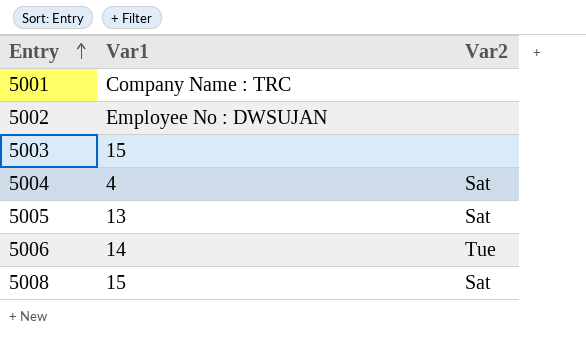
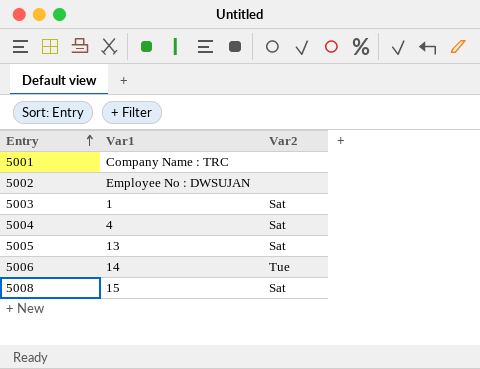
5003 | Var1: 15 -> 1
5003 | Var2: none -> Sat

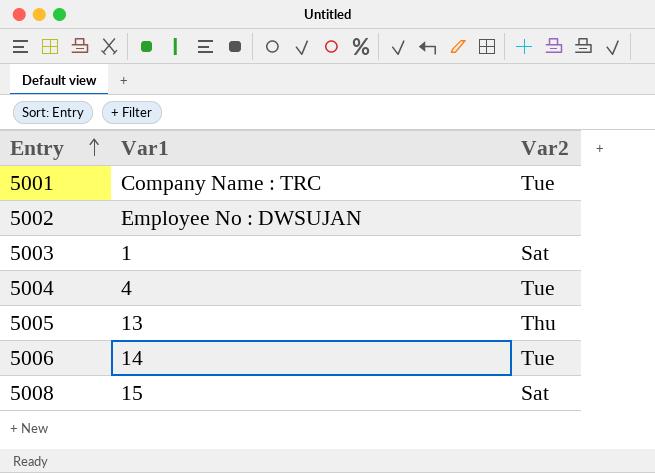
5001 | Var2: none -> Tue
5004 | Var2: Sat -> Tue
5005 | Var2: Sat -> Thu

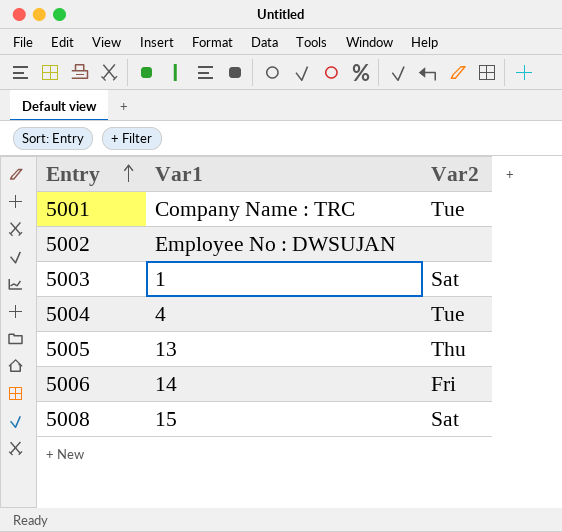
5006 | Var2: Tue -> Fri

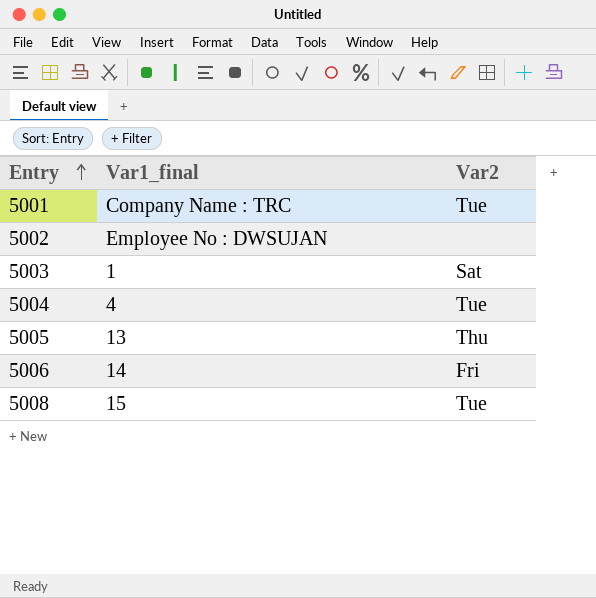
column name: Var1 -> Var1_final
5008 | Var2: Sat -> Tue

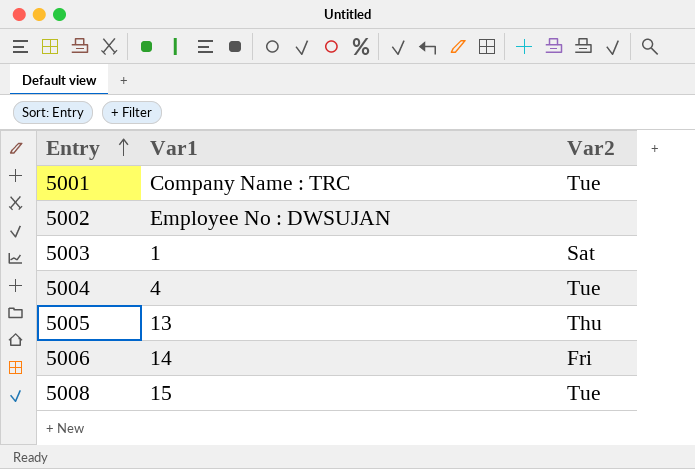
column name: Var1_final -> Var1

